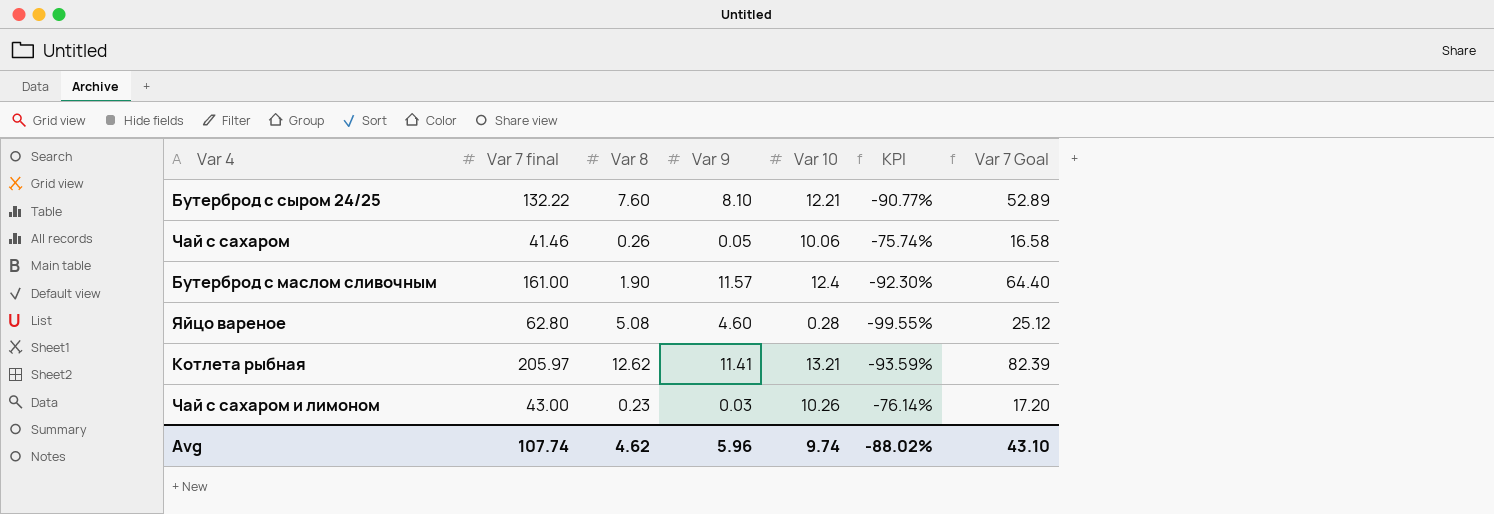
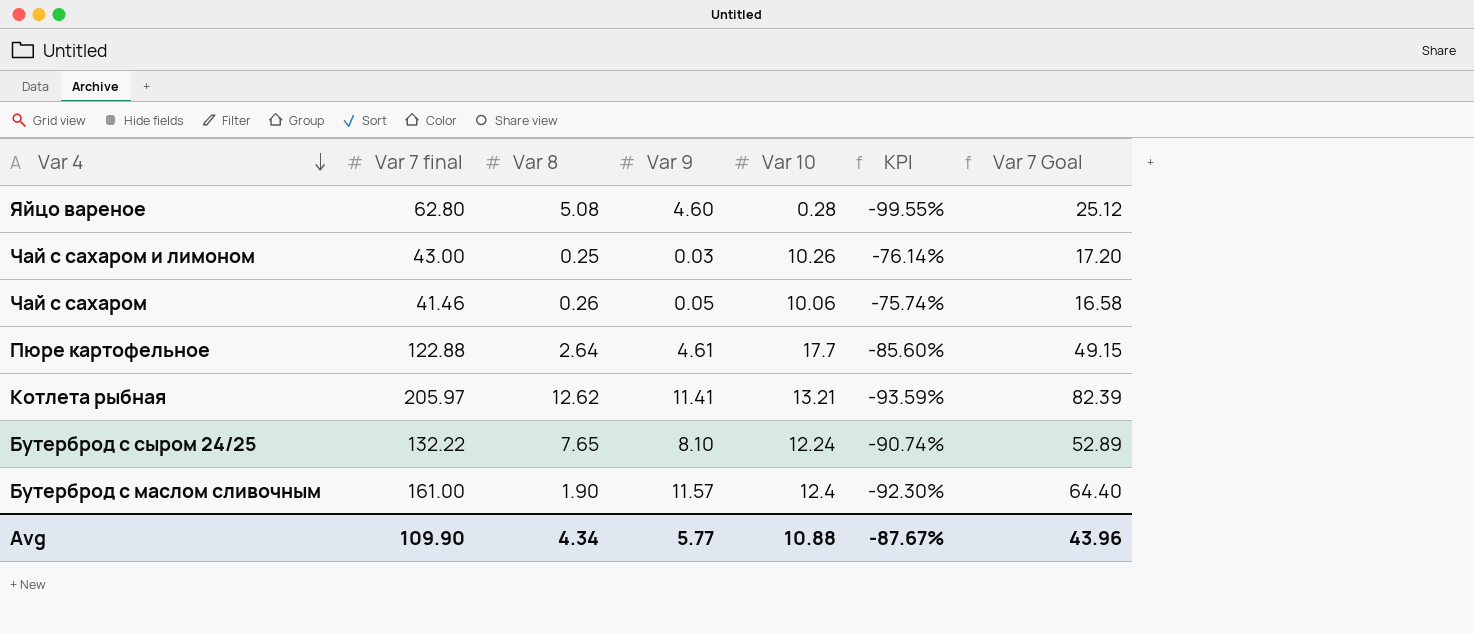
row order: none -> Var 4 descending
Чай с сахаром и лимоном | Var 8: 0.23 -> 0.25
row Пюре картофельное: none -> 122.88 | 2.64 | 4.61 | 17.7 | -85.60% | 49.15
Бутерброд с сыром 24/25 | Var 8: 7.60 -> 7.65
Бутерброд с сыром 24/25 | Var 10: 12.21 -> 12.24
Бутерброд с сыром 24/25 | KPI: -90.77% -> -90.74%
Avg | Var 7 final: 107.74 -> 109.90
Avg | Var 8: 4.62 -> 4.34
Avg | Var 9: 5.96 -> 5.77
Avg | Var 10: 9.74 -> 10.88
Avg | KPI: -88.02% -> -87.67%
Avg | Var 7 Goal: 43.10 -> 43.96

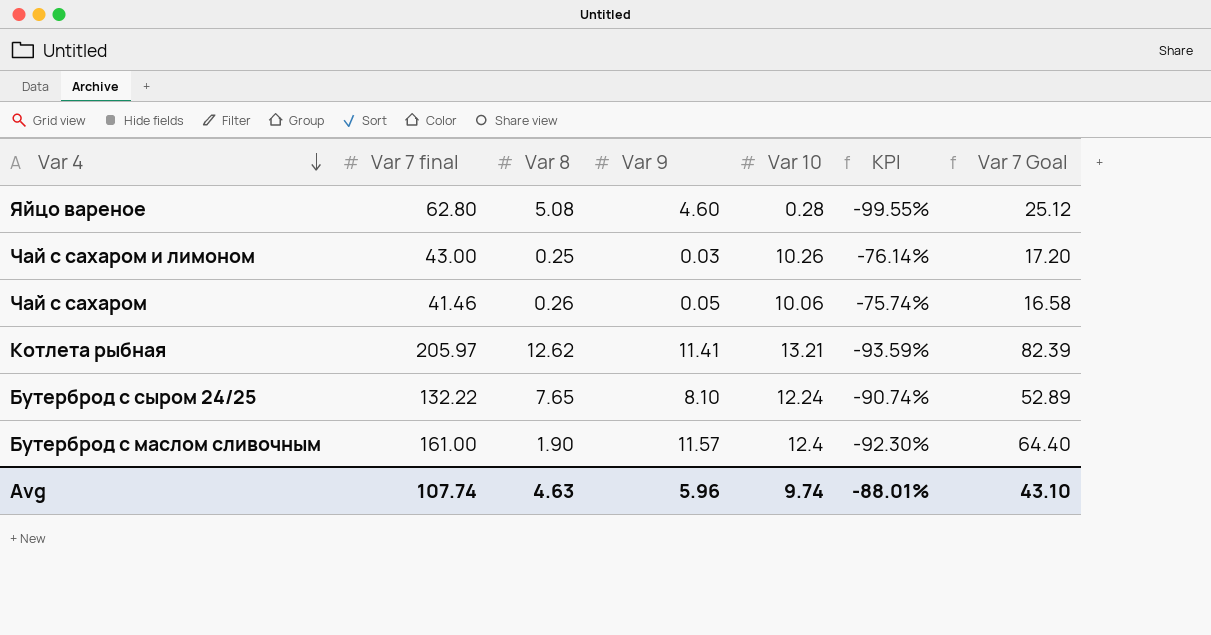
row Пюре картофельное: 122.88 | 2.64 | 4.61 | 17.7 | -85.60% | 49.15 -> none
Avg | Var 7 final: 109.90 -> 107.74
Avg | Var 8: 4.34 -> 4.63
Avg | Var 9: 5.77 -> 5.96
Avg | Var 10: 10.88 -> 9.74
Avg | KPI: -87.67% -> -88.01%
Avg | Var 7 Goal: 43.96 -> 43.10

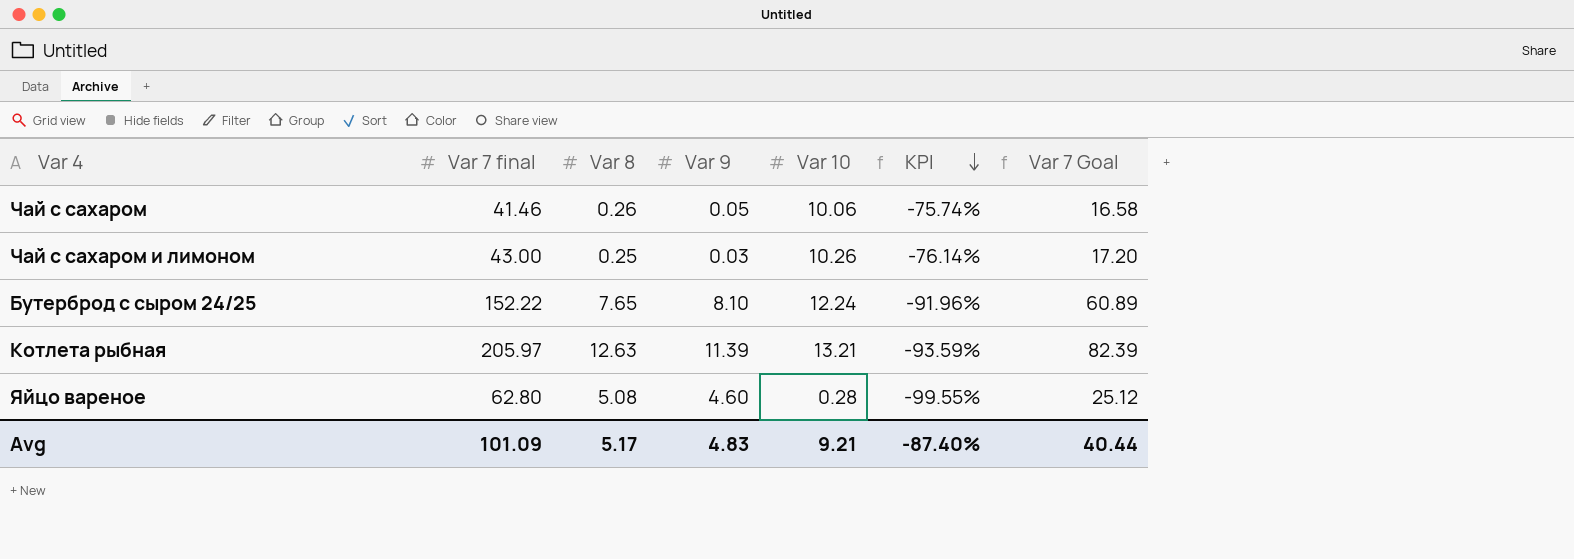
row order: Var 4 descending -> KPI descending
row Бутерброд с маслом сливочным: 161.00 | 1.90 | 11.57 | 12.4 | -92.30% | 64.40 -> none
Бутерброд с сыром 24/25 | Var 7 final: 132.22 -> 152.22
Бутерброд с сыром 24/25 | KPI: -90.74% -> -91.96%
Бутерброд с сыром 24/25 | Var 7 Goal: 52.89 -> 60.89
Котлета рыбная | Var 8: 12.62 -> 12.63
Котлета рыбная | Var 9: 11.41 -> 11.39
Avg | Var 7 final: 107.74 -> 101.09
Avg | Var 8: 4.63 -> 5.17
Avg | Var 9: 5.96 -> 4.83
Avg | Var 10: 9.74 -> 9.21
Avg | KPI: -88.01% -> -87.40%
Avg | Var 7 Goal: 43.10 -> 40.44

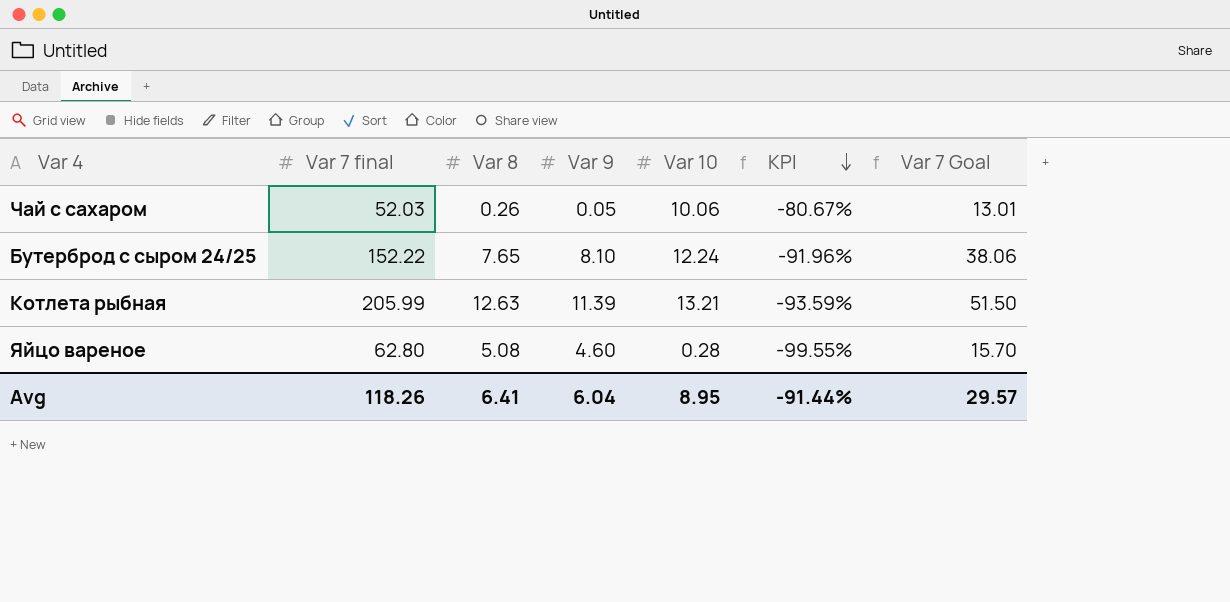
column Var 7 Goal | formula: [Var 7 final] * 0.4 -> [Var 7 final] * 0.25
row Чай с сахаром и лимоном: 43.00 | 0.25 | 0.03 | 10.26 | -76.14% | 17.20 -> none
Чай с сахаром | Var 7 final: 41.46 -> 52.03
Чай с сахаром | KPI: -75.74% -> -80.67%
Котлета рыбная | Var 7 final: 205.97 -> 205.99
Avg | Var 7 final: 101.09 -> 118.26
Avg | Var 8: 5.17 -> 6.41
Avg | Var 9: 4.83 -> 6.04
Avg | Var 10: 9.21 -> 8.95
Avg | KPI: -87.40% -> -91.44%
Avg | Var 7 Goal: 40.44 -> 29.57

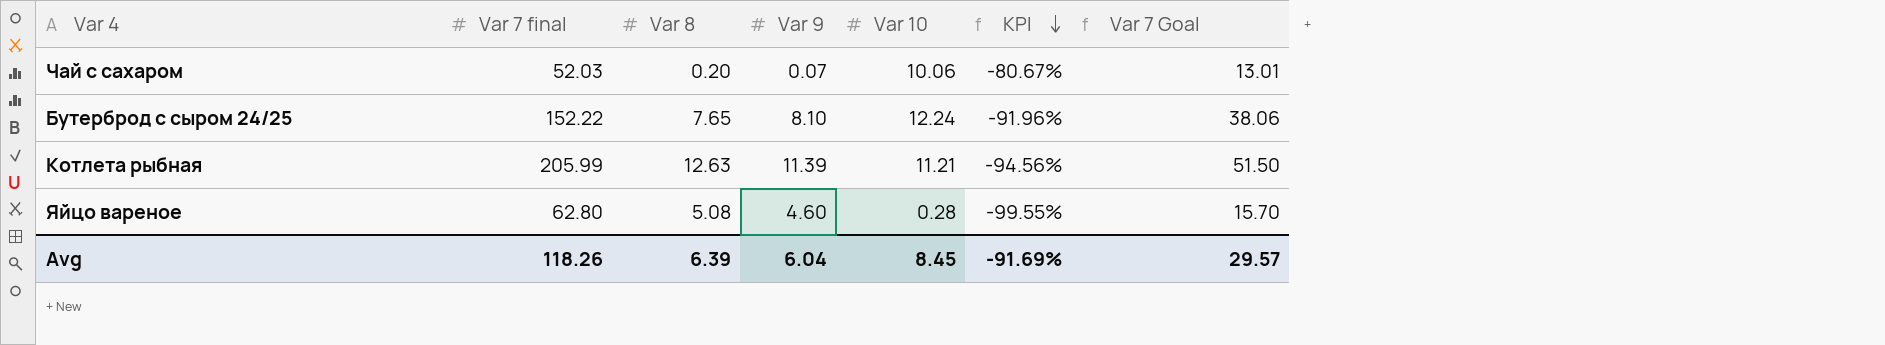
Чай с сахаром | Var 8: 0.26 -> 0.20
Чай с сахаром | Var 9: 0.05 -> 0.07
Котлета рыбная | Var 10: 13.21 -> 11.21
Котлета рыбная | KPI: -93.59% -> -94.56%
Avg | Var 8: 6.41 -> 6.39
Avg | Var 10: 8.95 -> 8.45
Avg | KPI: -91.44% -> -91.69%

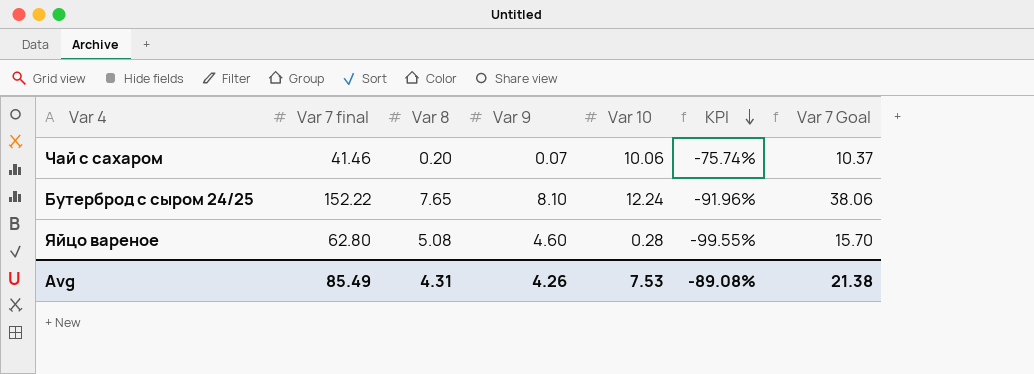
row Котлета рыбная: 205.99 | 12.63 | 11.39 | 11.21 | -94.56% | 51.50 -> none
Чай с сахаром | Var 7 final: 52.03 -> 41.46
Чай с сахаром | KPI: -80.67% -> -75.74%
Чай с сахаром | Var 7 Goal: 13.01 -> 10.37
Avg | Var 7 final: 118.26 -> 85.49
Avg | Var 8: 6.39 -> 4.31
Avg | Var 9: 6.04 -> 4.26
Avg | Var 10: 8.45 -> 7.53
Avg | KPI: -91.69% -> -89.08%
Avg | Var 7 Goal: 29.57 -> 21.38

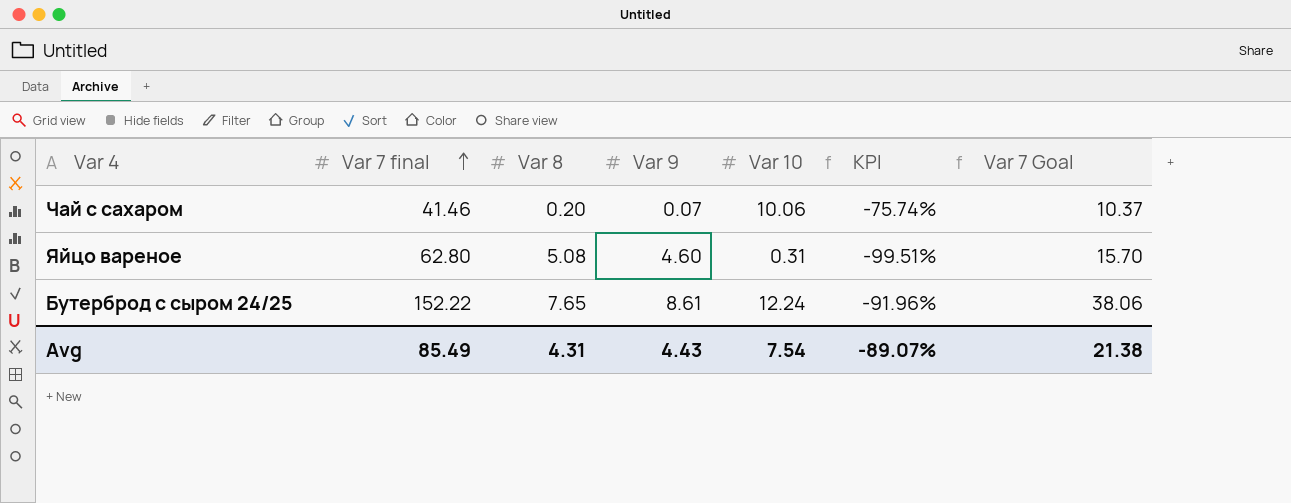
row order: KPI descending -> Var 7 final ascending
Яйцо вареное | Var 10: 0.28 -> 0.31
Яйцо вареное | KPI: -99.55% -> -99.51%
Бутерброд с сыром 24/25 | Var 9: 8.10 -> 8.61
Avg | Var 9: 4.26 -> 4.43
Avg | Var 10: 7.53 -> 7.54
Avg | KPI: -89.08% -> -89.07%

